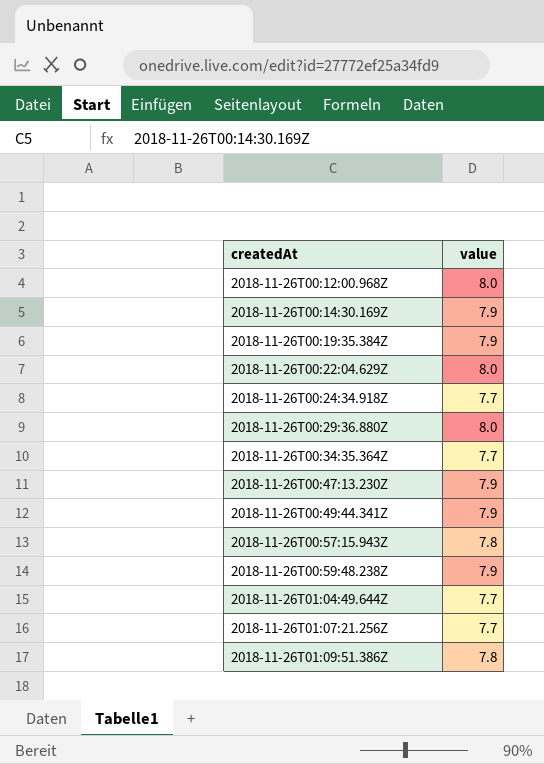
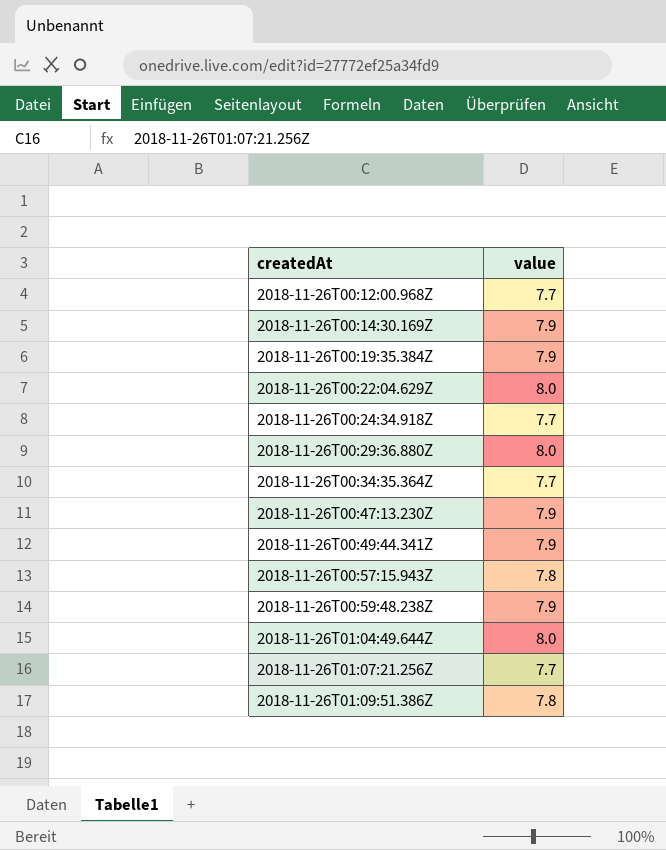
2018-11-26T00:12:00.968Z | value: 8.0 -> 7.7
2018-11-26T01:04:49.644Z | value: 7.7 -> 8.0

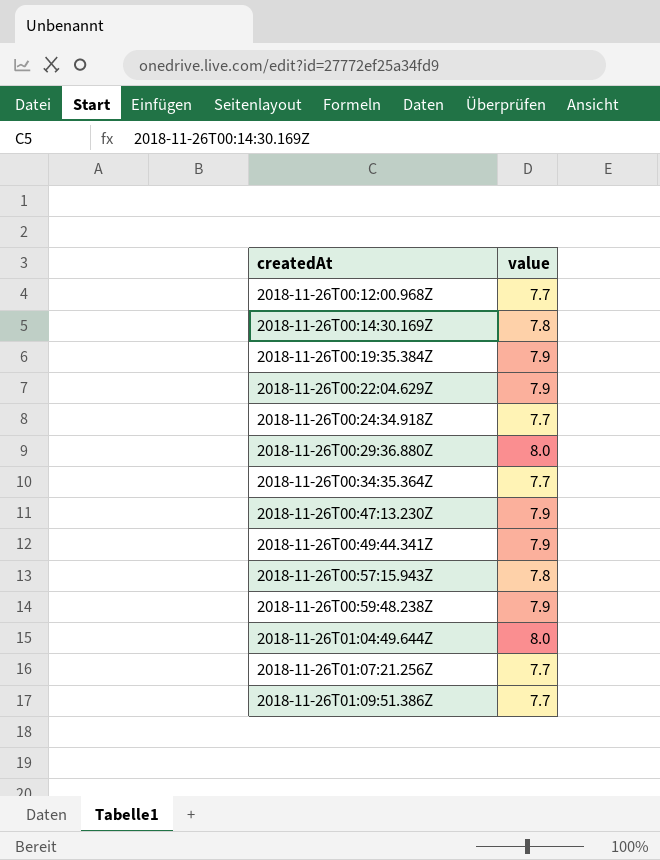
2018-11-26T00:14:30.169Z | value: 7.9 -> 7.8
2018-11-26T00:22:04.629Z | value: 8.0 -> 7.9
2018-11-26T01:09:51.386Z | value: 7.8 -> 7.7

